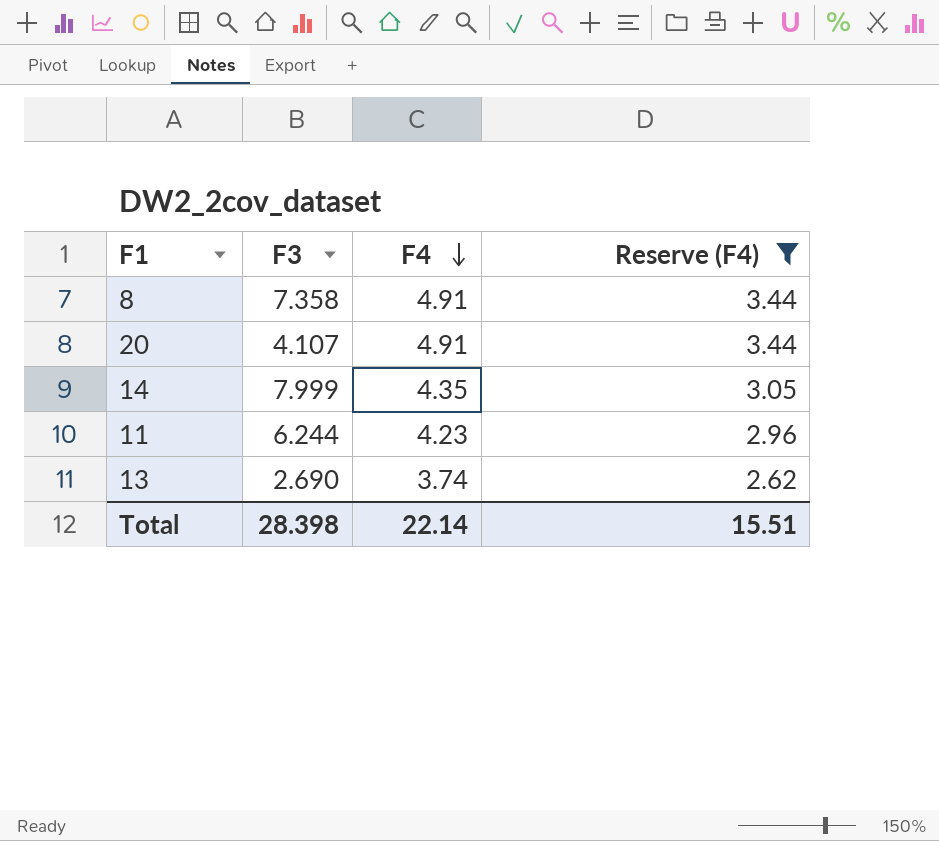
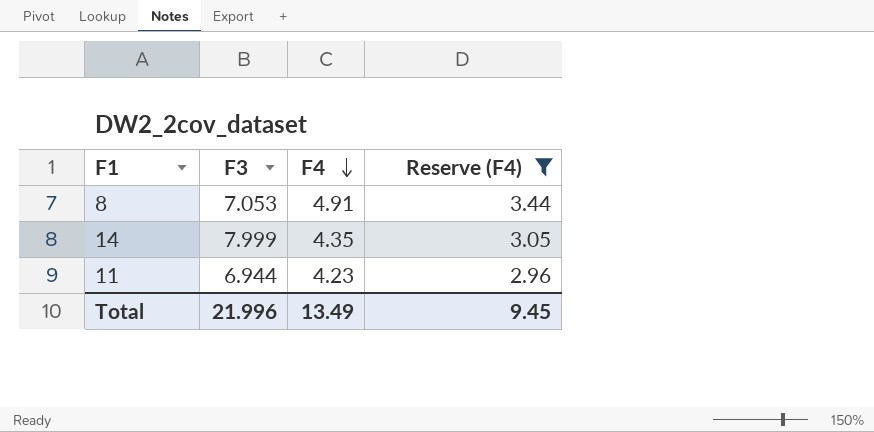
row 20: 4.107 | 4.91 | 3.44 -> none
row 13: 2.690 | 3.74 | 2.62 -> none
8 | F3: 7.358 -> 7.053
11 | F3: 6.244 -> 6.944
Total | F3: 28.398 -> 21.996
Total | F4: 22.14 -> 13.49
Total | Reserve (F4): 15.51 -> 9.45

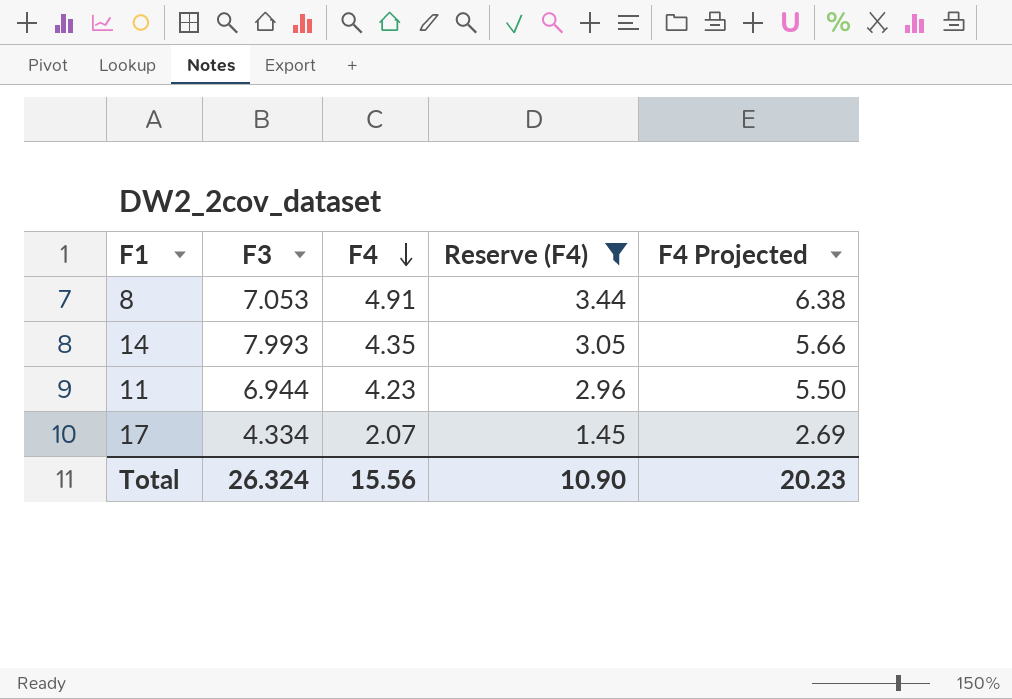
column F4 Projected | formula: none -> [F4] * 1.3
14 | F3: 7.999 -> 7.993
row 17: none -> 4.334 | 2.07 | 1.45 | 2.69
Total | F3: 21.996 -> 26.324
Total | F4: 13.49 -> 15.56
Total | Reserve (F4): 9.45 -> 10.90

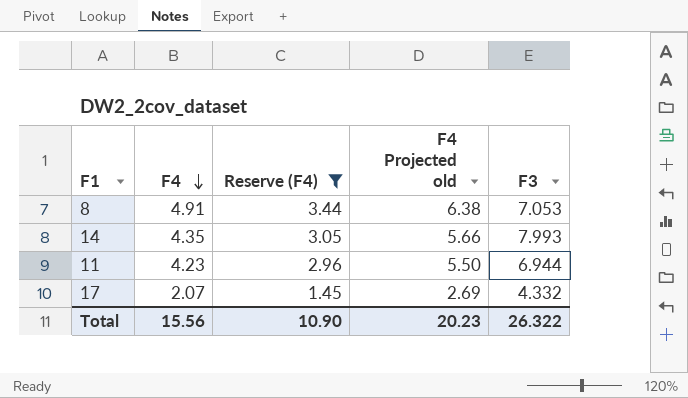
column name: F4 Projected -> F4 Projected old
column F3 | position: 2 -> 5
17 | F3: 4.334 -> 4.332
Total | F3: 26.324 -> 26.322

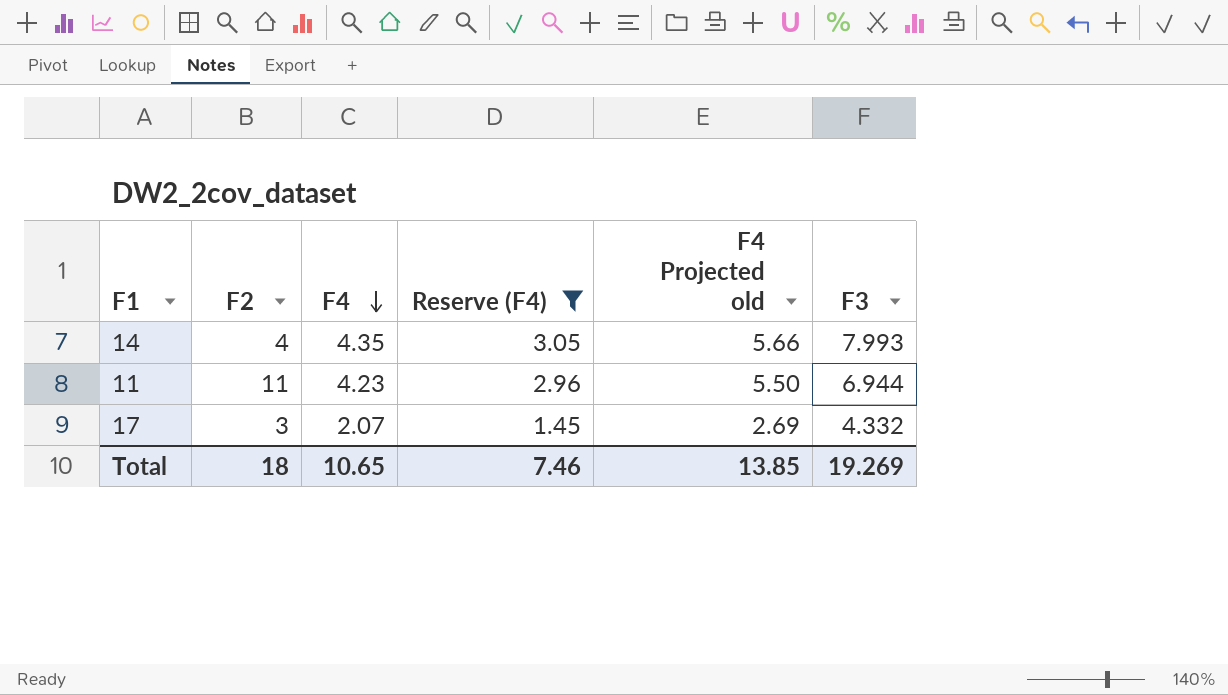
column F2 | position: none -> 2
row 8: 4.91 | 3.44 | 6.38 | 7.053 -> none
Total | F4: 15.56 -> 10.65
Total | Reserve (F4): 10.90 -> 7.46
Total | F4 Projected old: 20.23 -> 13.85
Total | F3: 26.322 -> 19.269

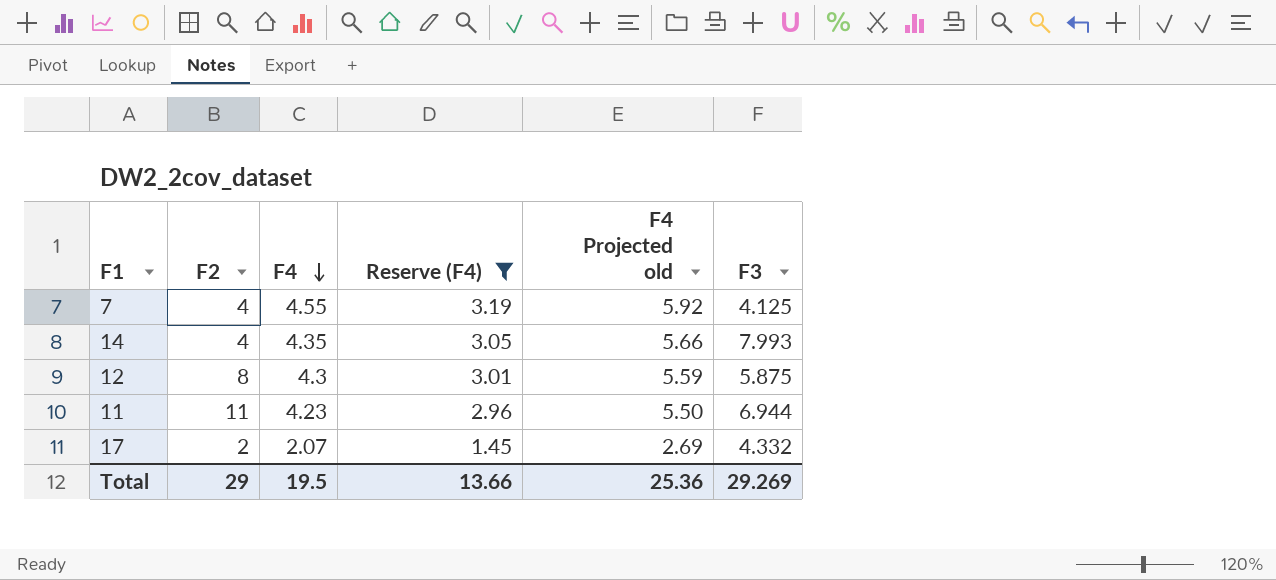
row 7: none -> 4 | 4.55 | 3.19 | 5.92 | 4.125
row 12: none -> 8 | 4.3 | 3.01 | 5.59 | 5.875
17 | F2: 3 -> 2
Total | F2: 18 -> 29
Total | F4: 10.65 -> 19.5
Total | Reserve (F4): 7.46 -> 13.66
Total | F4 Projected old: 13.85 -> 25.36
Total | F3: 19.269 -> 29.269

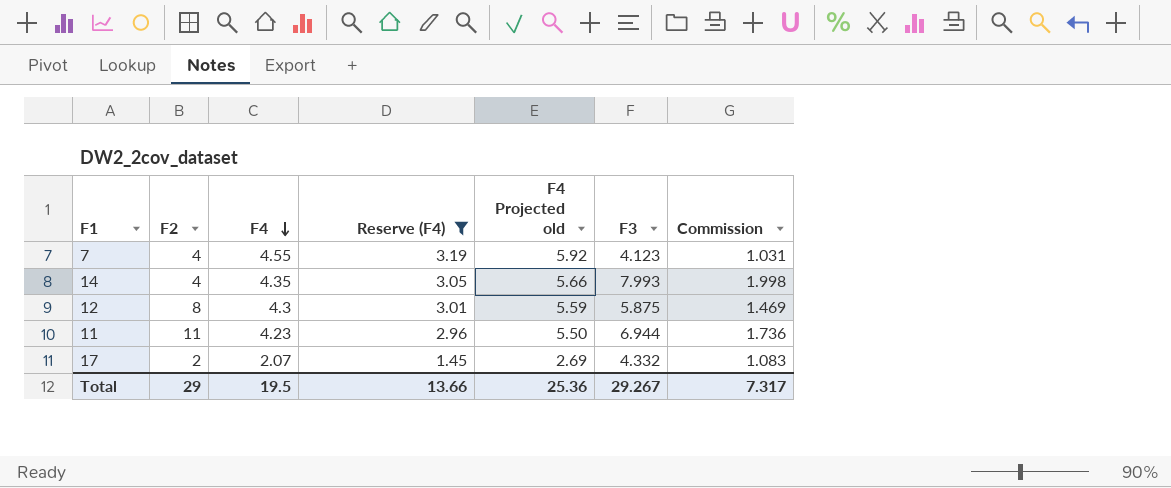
column Commission | formula: none -> [F3] * 0.25
7 | F3: 4.125 -> 4.123
Total | F3: 29.269 -> 29.267

